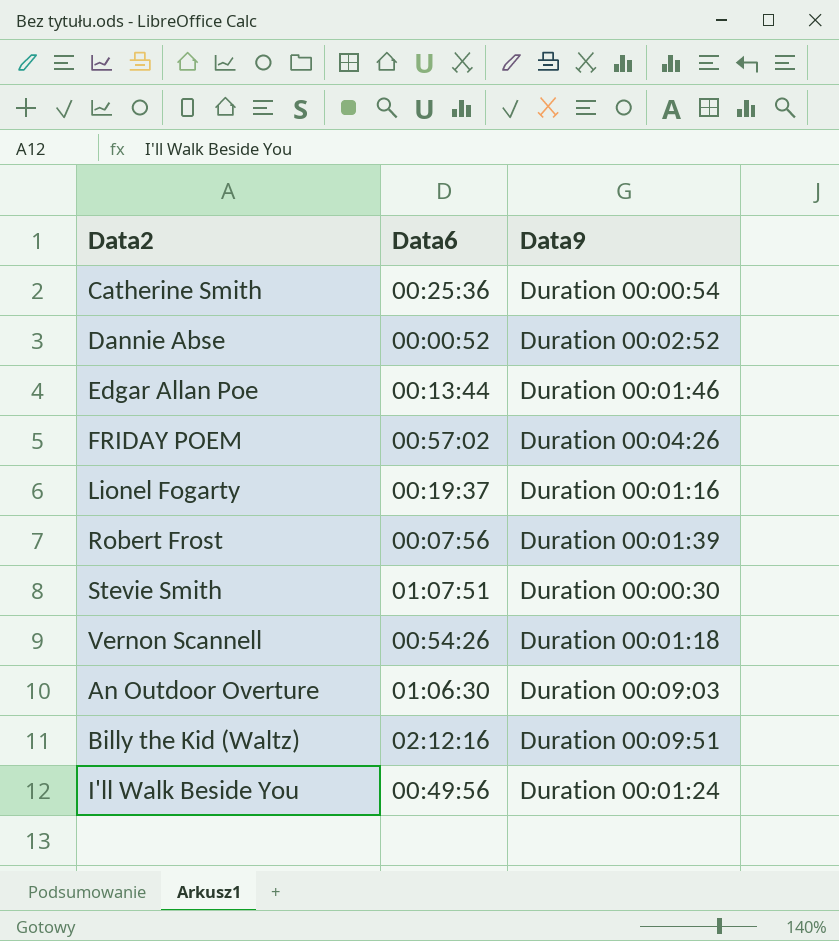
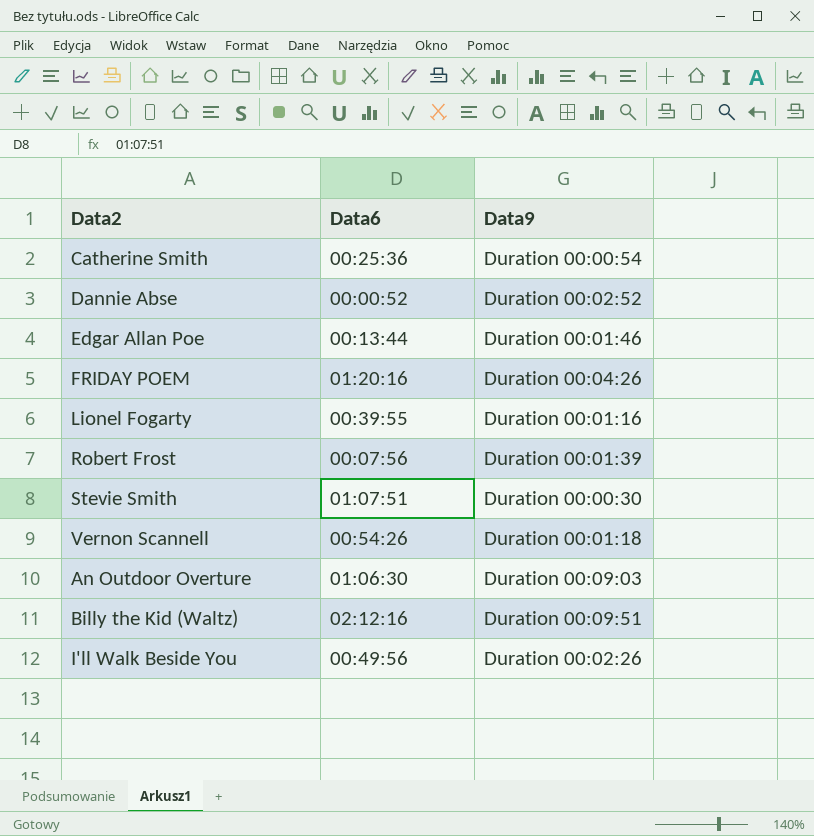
FRIDAY POEM | Data6: 00:57:02 -> 01:20:16
Lionel Fogarty | Data6: 00:19:37 -> 00:39:55
I'll Walk Beside You | Data9: Duration 00:01:24 -> Duration 00:02:26

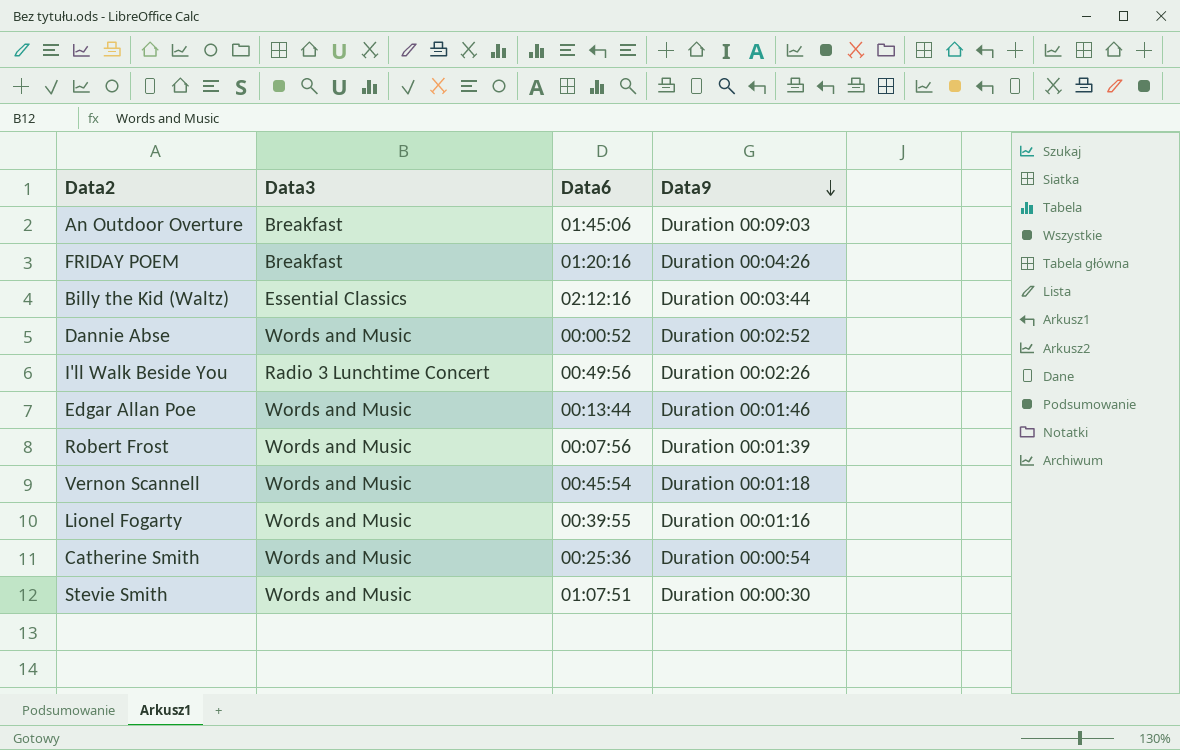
row order: none -> Data9 descending
column Data3 | position: none -> 2
An Outdoor Overture | Data6: 01:06:30 -> 01:45:06
Billy the Kid (Waltz) | Data9: Duration 00:09:51 -> Duration 00:03:44
Vernon Scannell | Data6: 00:54:26 -> 00:45:54

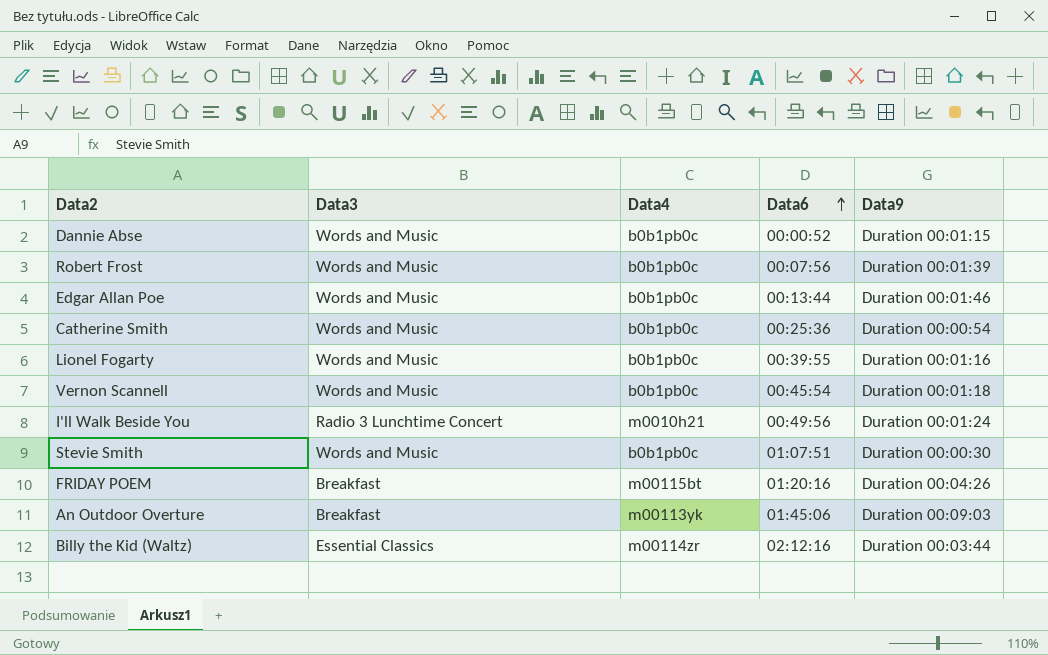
row order: Data9 descending -> Data6 ascending
column Data4 | position: none -> 3
Dannie Abse | Data9: Duration 00:02:52 -> Duration 00:01:15
I'll Walk Beside You | Data9: Duration 00:02:26 -> Duration 00:01:24

